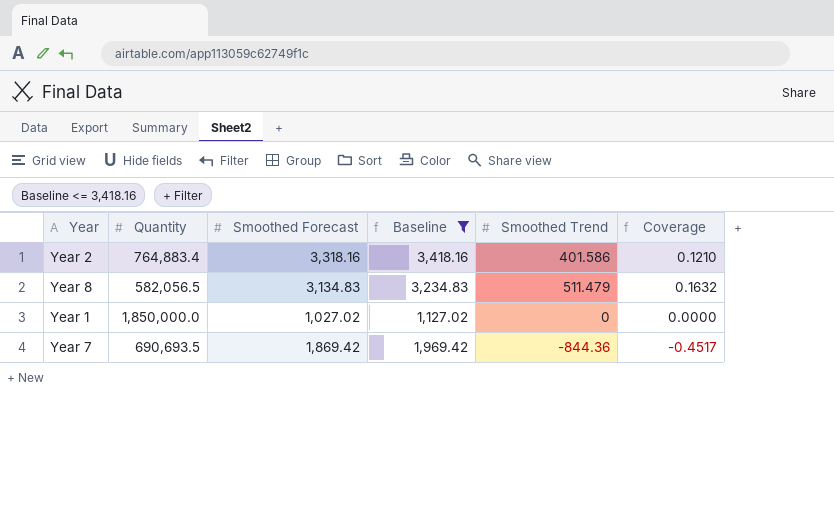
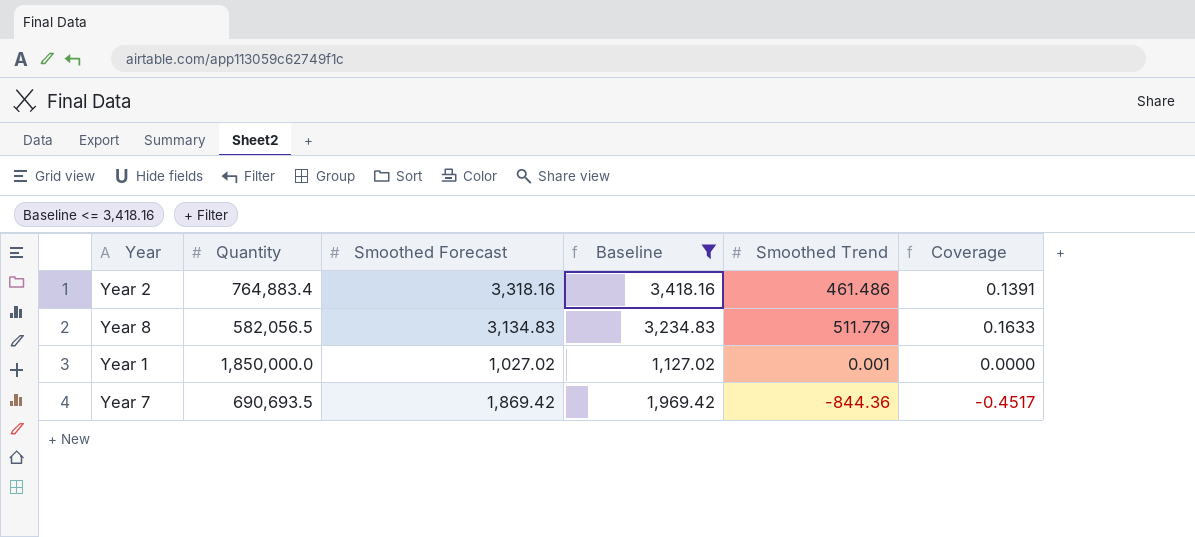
Year 2 | Smoothed Trend: 401.586 -> 461.486
Year 2 | Coverage: 0.1210 -> 0.1391
Year 8 | Smoothed Trend: 511.479 -> 511.779
Year 8 | Coverage: 0.1632 -> 0.1633
Year 1 | Smoothed Trend: 0 -> 0.001

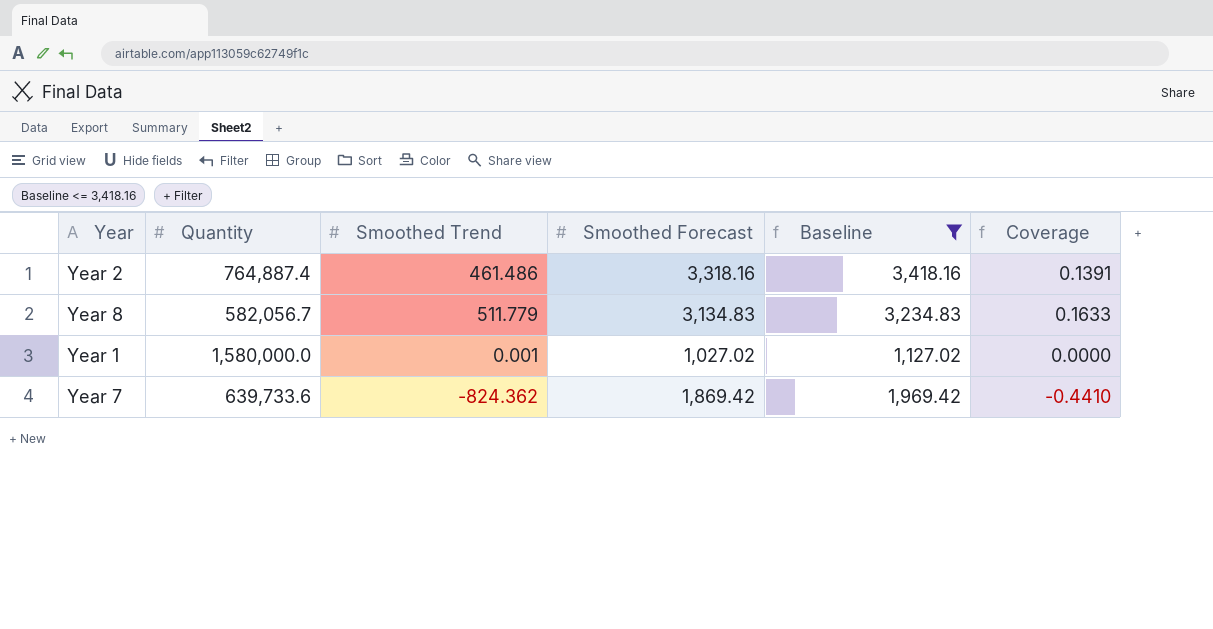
column Smoothed Trend | position: 5 -> 3
Year 2 | Quantity: 764,883.4 -> 764,887.4
Year 8 | Quantity: 582,056.5 -> 582,056.7
Year 1 | Quantity: 1,850,000.0 -> 1,580,000.0
Year 7 | Quantity: 690,693.5 -> 639,733.6
Year 7 | Smoothed Trend: -844.36 -> -824.362
Year 7 | Coverage: -0.4517 -> -0.4410

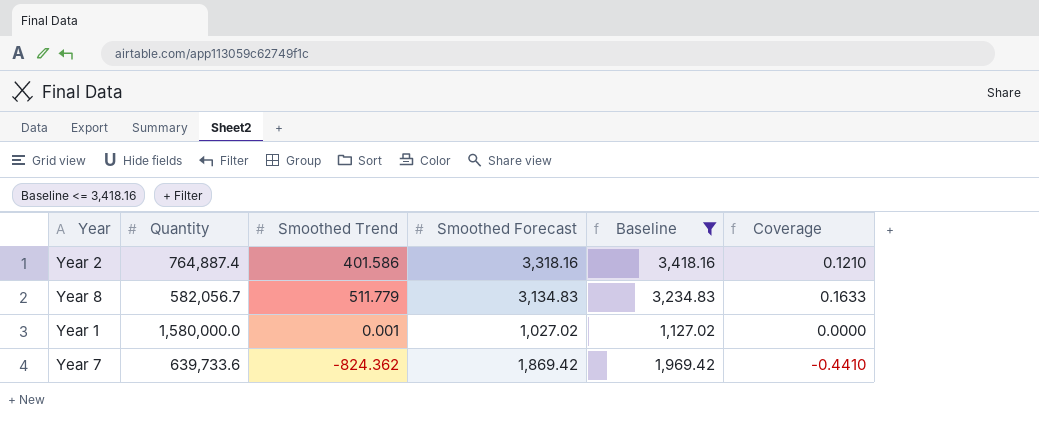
Year 2 | Smoothed Trend: 461.486 -> 401.586
Year 2 | Coverage: 0.1391 -> 0.1210

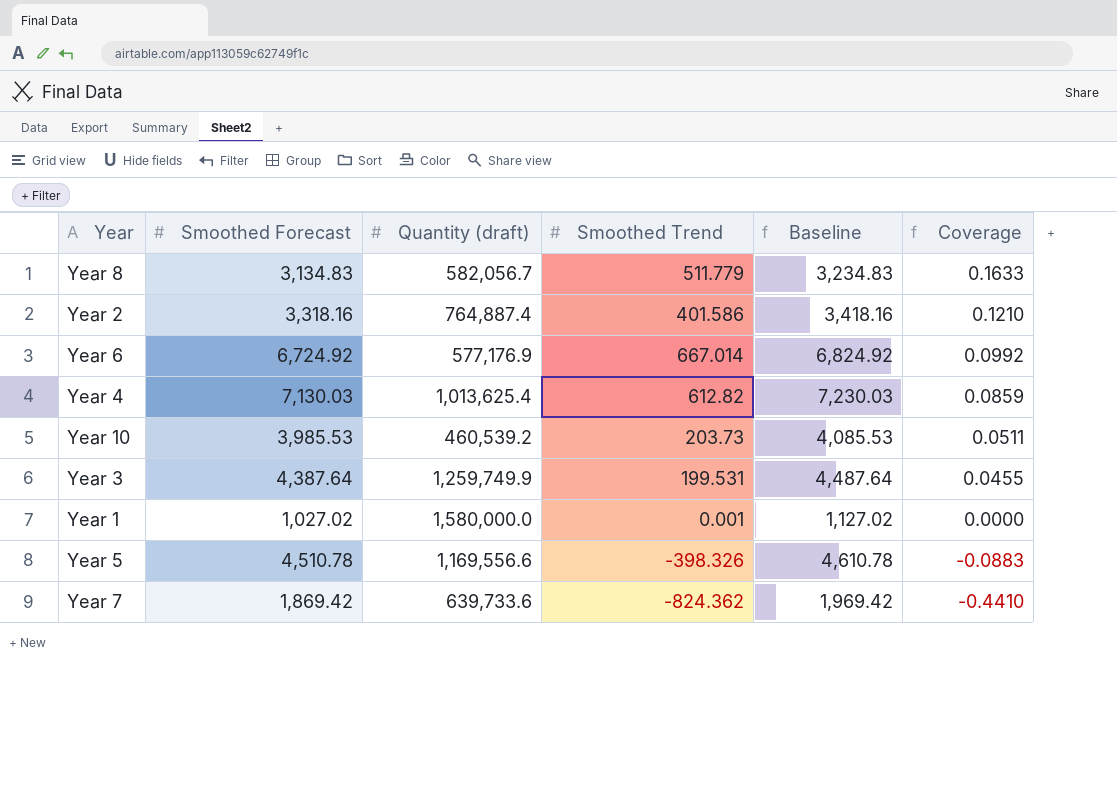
filter: Baseline <= 3,418.16 -> none
row order: none -> Coverage descending
column Smoothed Forecast | position: 4 -> 2
column name: Quantity -> Quantity (draft)

